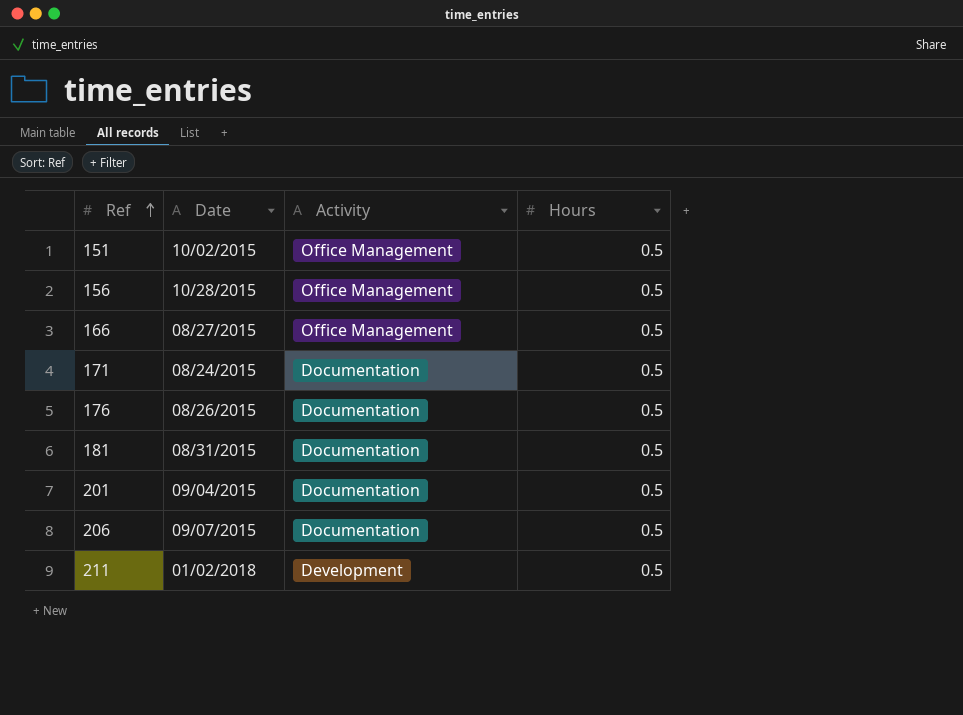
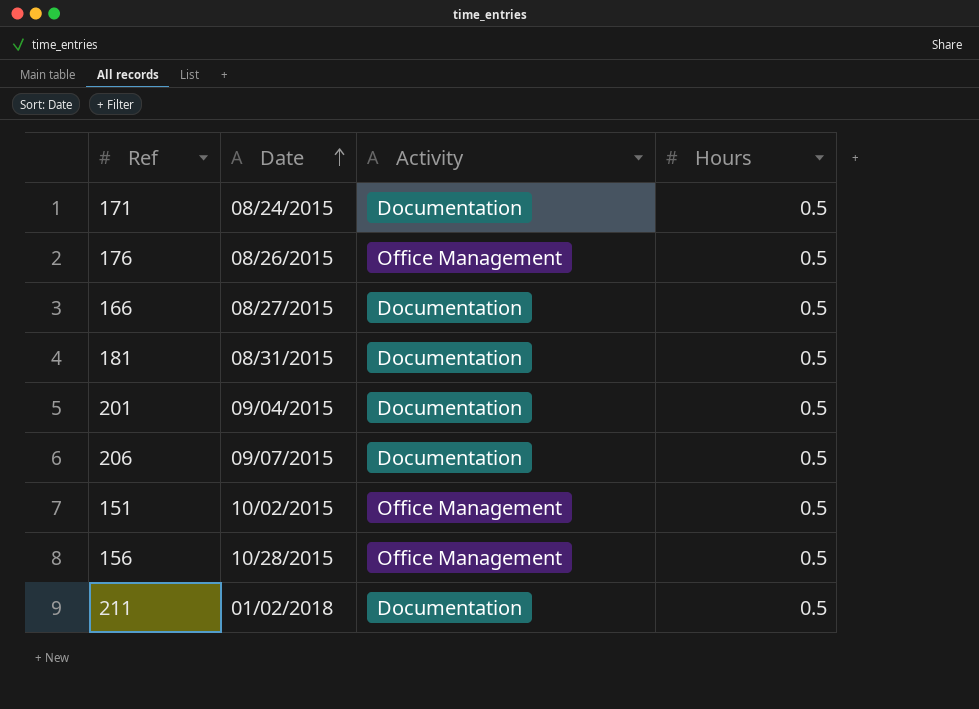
row order: Ref ascending -> Date ascending
176 | Activity: Documentation -> Office Management
166 | Activity: Office Management -> Documentation
211 | Activity: Development -> Documentation

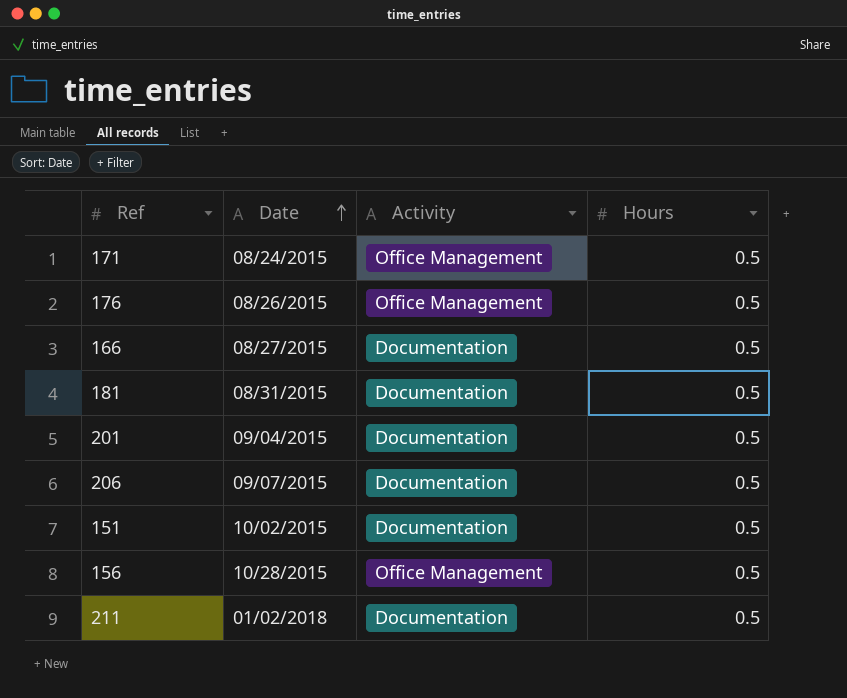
171 | Activity: Documentation -> Office Management
151 | Activity: Office Management -> Documentation

